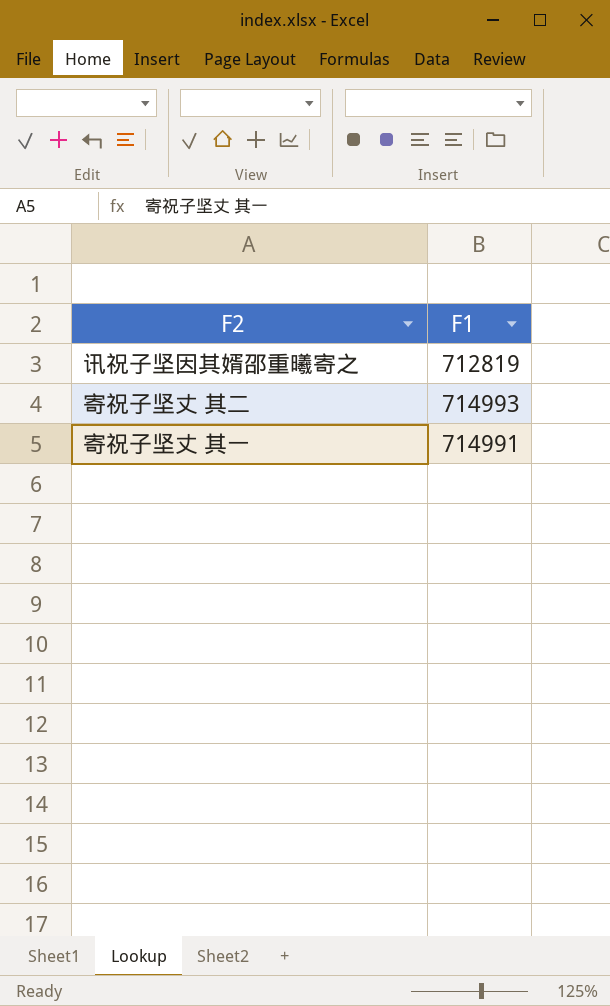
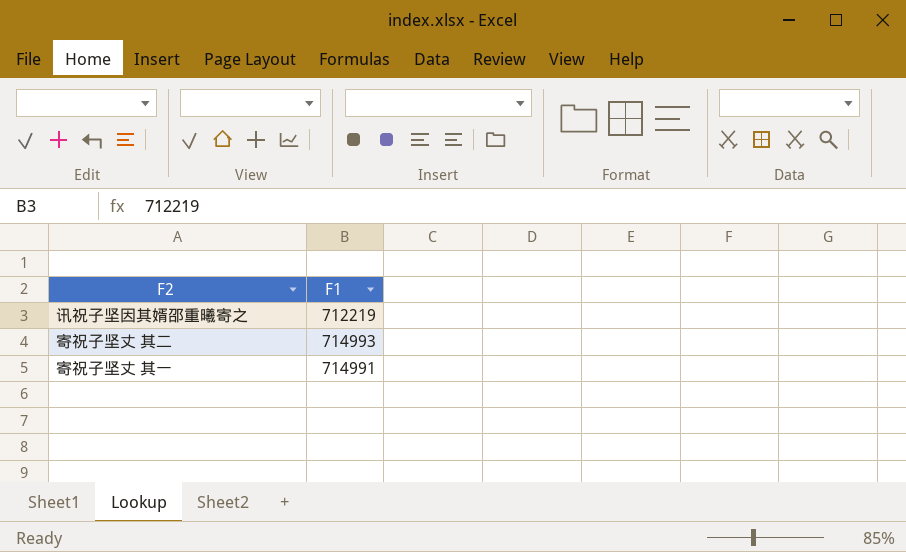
讯祝子坚因其婿邵重曦寄之 | F1: 712819 -> 712219

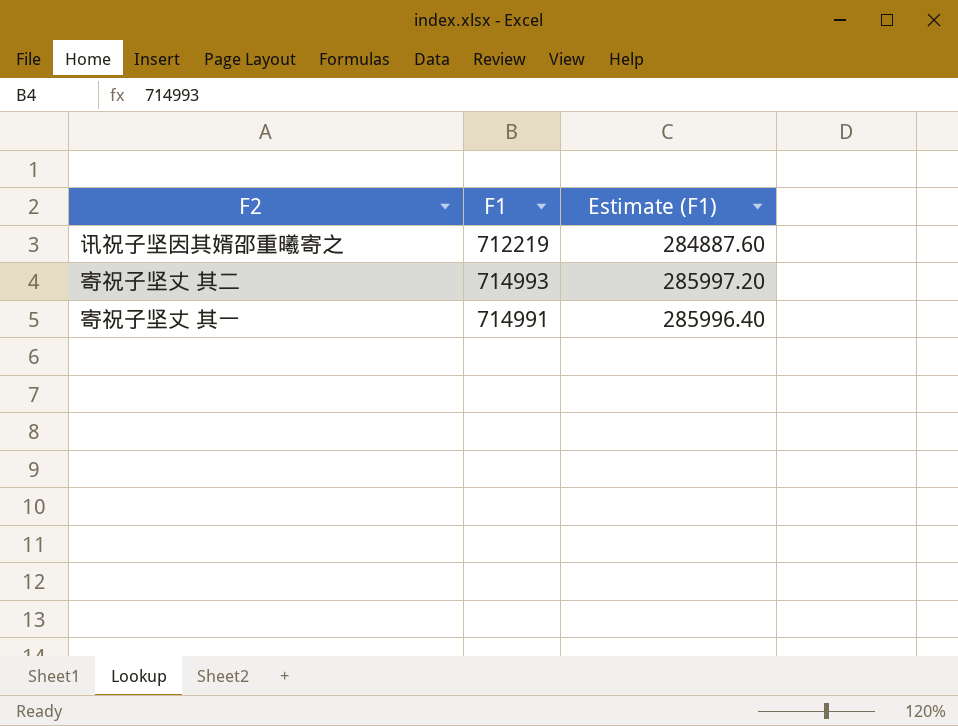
column Estimate (F1) | formula: none -> [F1] * 0.4

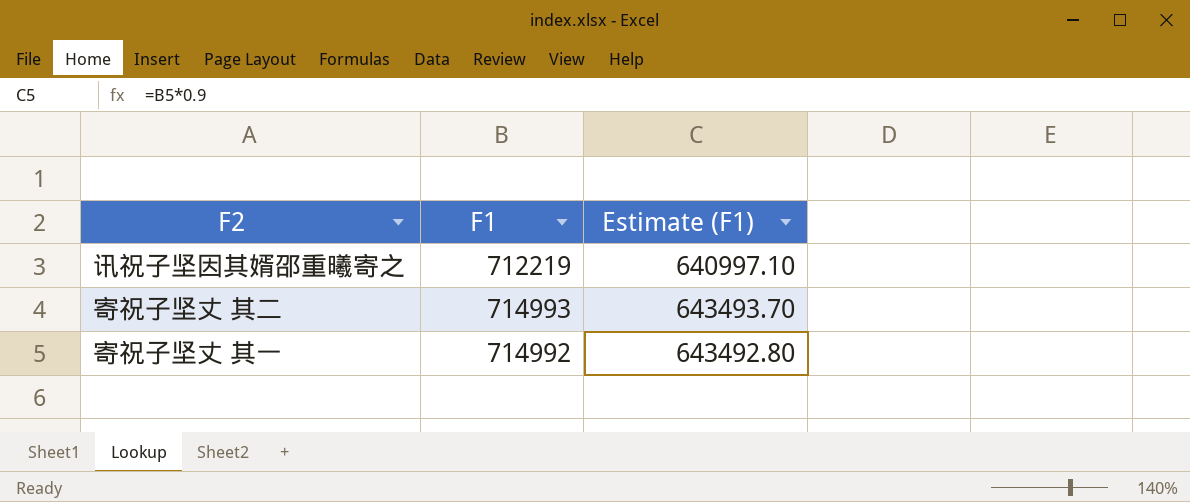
column Estimate (F1) | formula: [F1] * 0.4 -> [F1] * 0.9
寄祝子坚丈 其一 | F1: 714991 -> 714992

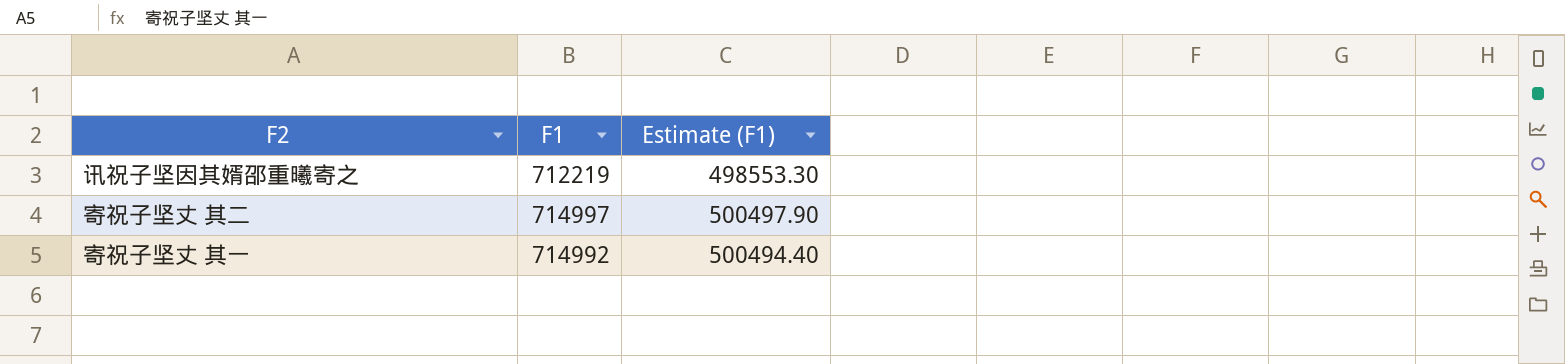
column Estimate (F1) | formula: [F1] * 0.9 -> [F1] * 0.7
寄祝子坚丈 其二 | F1: 714993 -> 714997

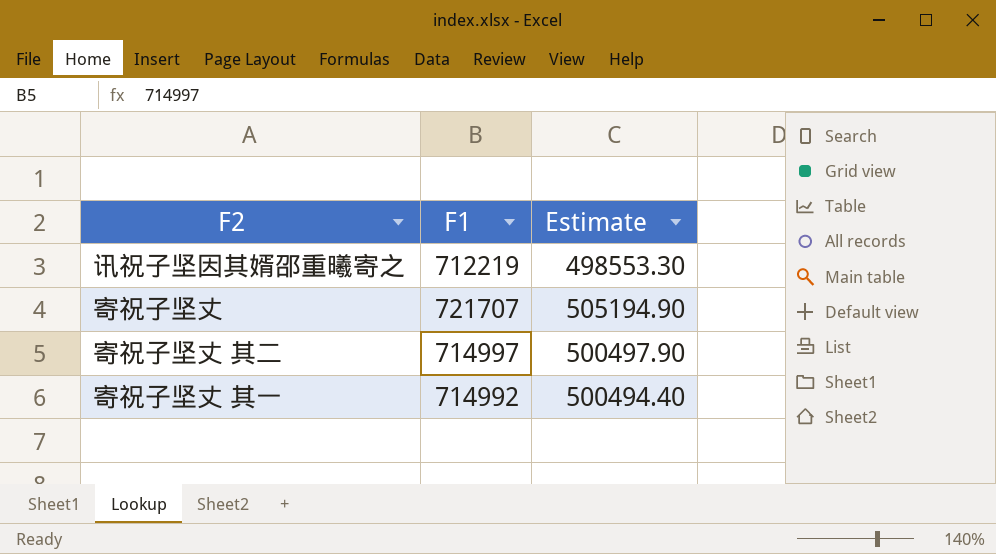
column name: Estimate (F1) -> Estimate
row 寄祝子坚丈: none -> 721707 | 505194.90

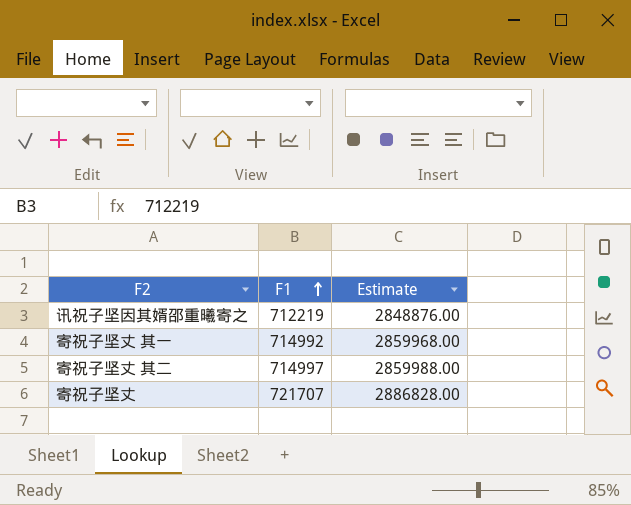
row order: none -> F1 ascending
column Estimate | formula: [F1] * 0.7 -> [F1] * 4

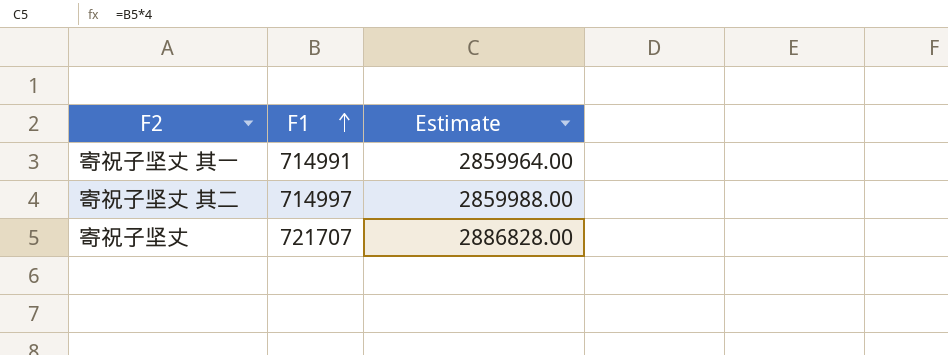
row 讯祝子坚因其婿邵重曦寄之: 712219 | 2848876.00 -> none
寄祝子坚丈 其一 | F1: 714992 -> 714991
寄祝子坚丈 其一 | Estimate: 2859968.00 -> 2859964.00

